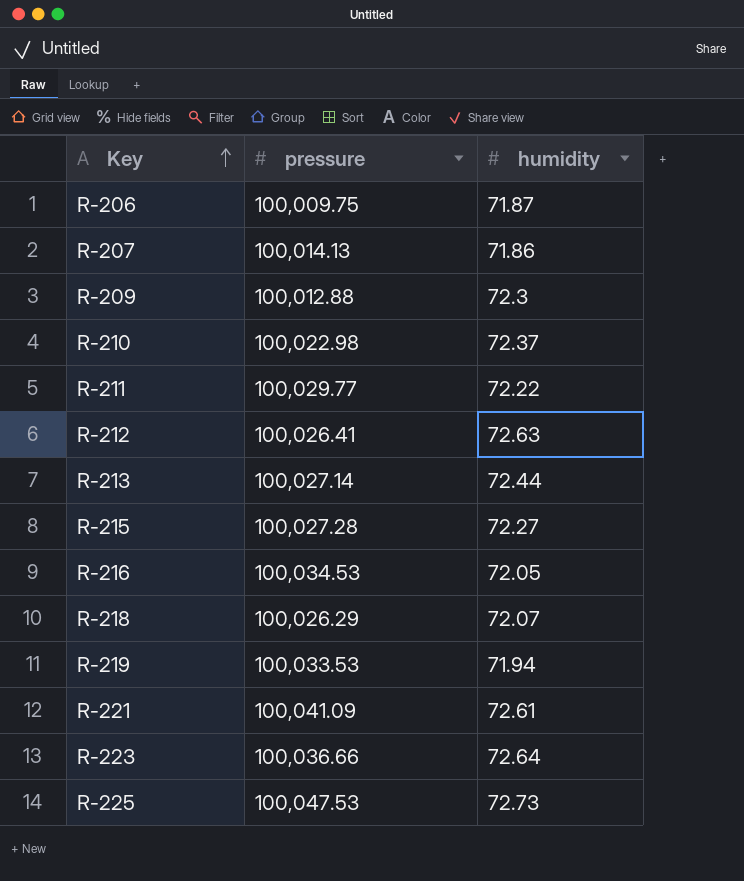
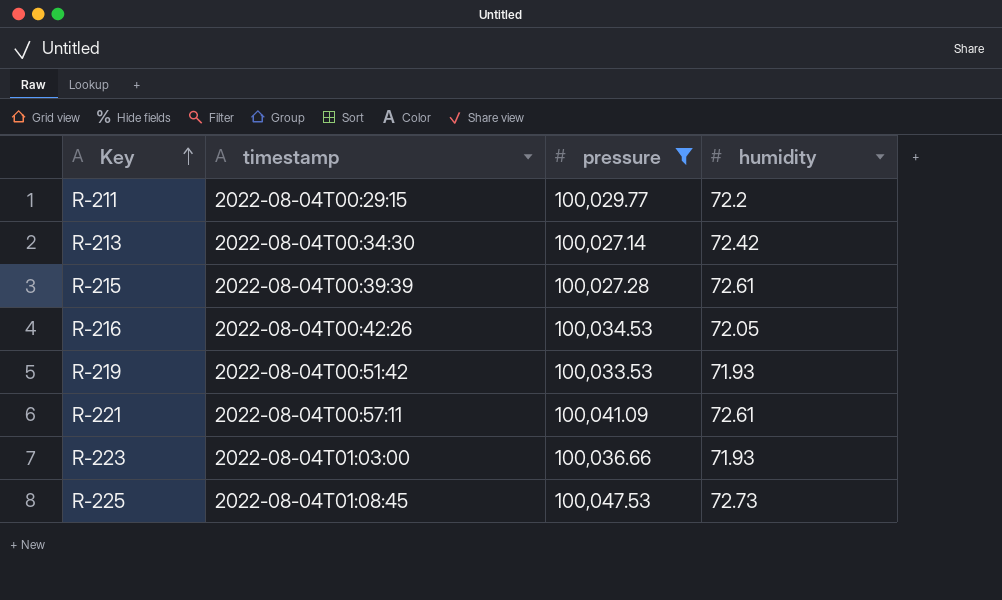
filter: none -> pressure >= 100,027.14
column timestamp | position: none -> 2
R-211 | humidity: 72.22 -> 72.2
R-213 | humidity: 72.44 -> 72.42
R-215 | humidity: 72.27 -> 72.61
R-219 | humidity: 71.94 -> 71.93
R-223 | humidity: 72.64 -> 71.93

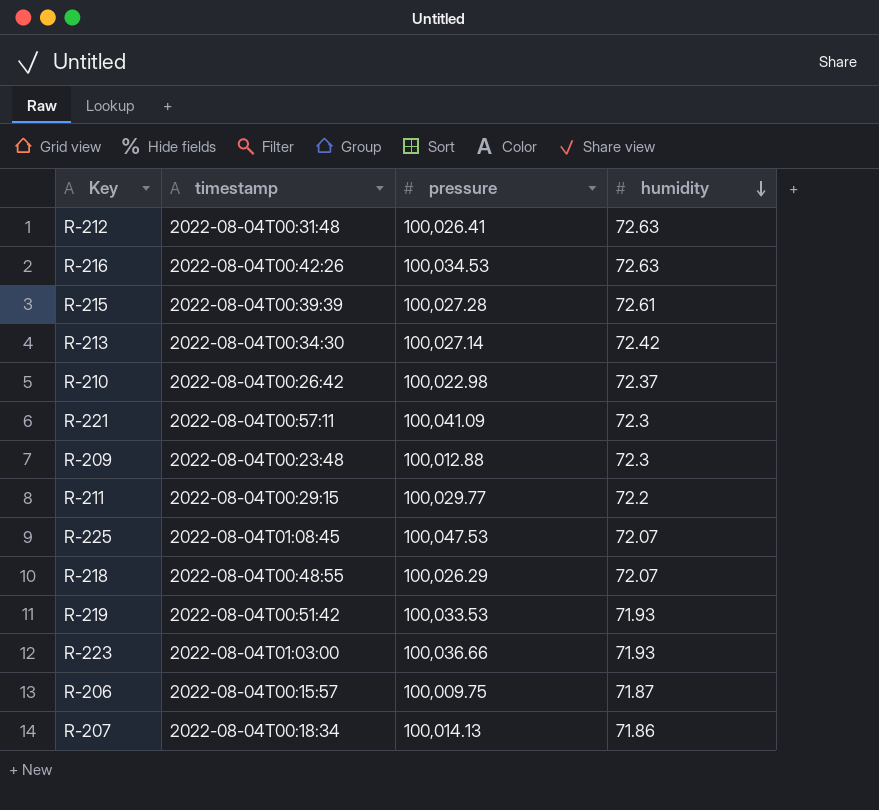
filter: pressure >= 100,027.14 -> none
row order: Key ascending -> humidity descending
R-216 | humidity: 72.05 -> 72.63
R-221 | humidity: 72.61 -> 72.3
R-225 | humidity: 72.73 -> 72.07

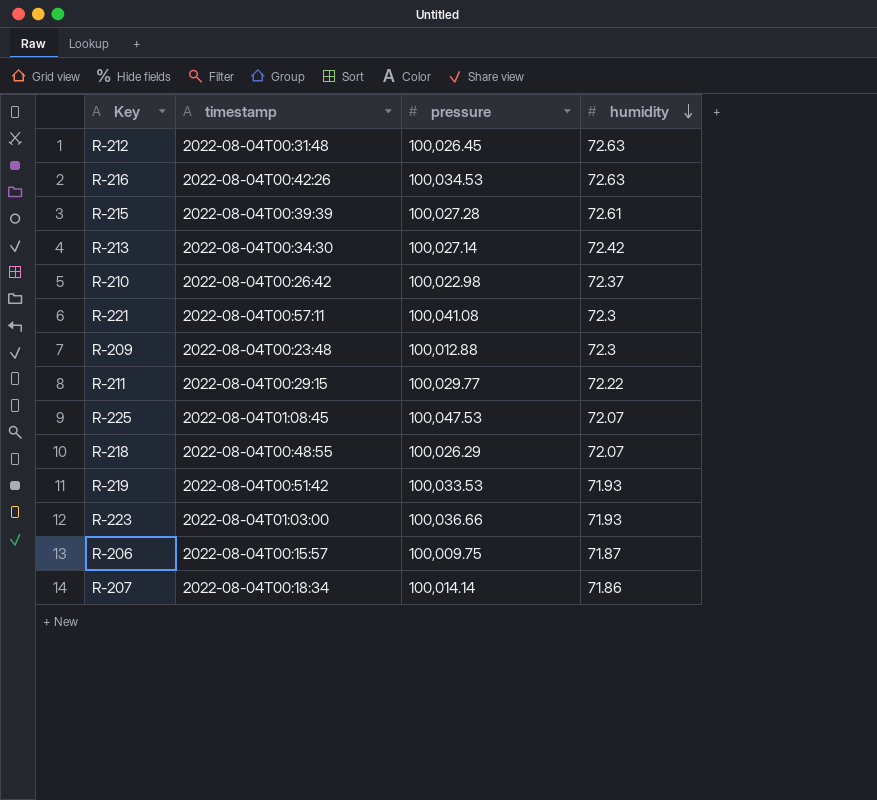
R-212 | pressure: 100,026.41 -> 100,026.45
R-221 | pressure: 100,041.09 -> 100,041.08
R-211 | humidity: 72.2 -> 72.22
R-207 | pressure: 100,014.13 -> 100,014.14

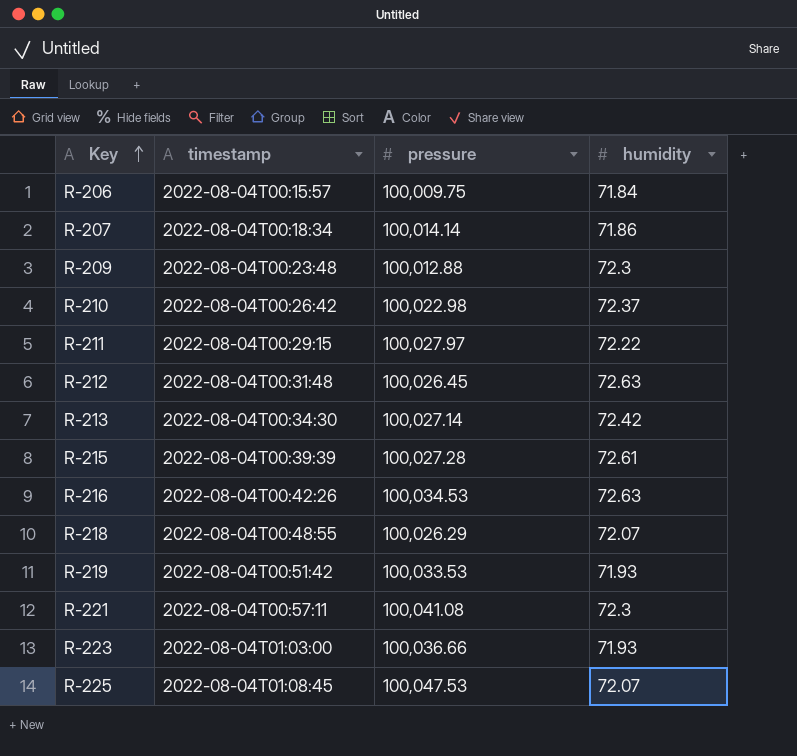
row order: humidity descending -> Key ascending
R-206 | humidity: 71.87 -> 71.84
R-211 | pressure: 100,029.77 -> 100,027.97

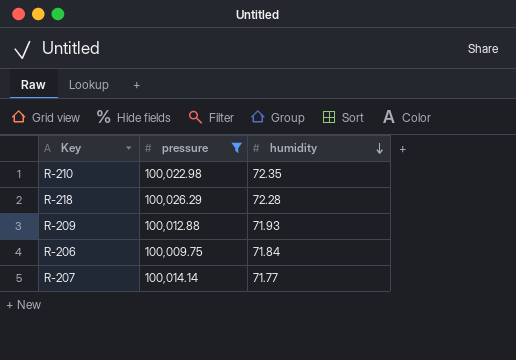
filter: none -> pressure <= 100,026.29
row order: Key ascending -> humidity descending
column timestamp | position: 2 -> none
R-210 | humidity: 72.37 -> 72.35
R-218 | humidity: 72.07 -> 72.28
R-209 | humidity: 72.3 -> 71.93
R-207 | humidity: 71.86 -> 71.77

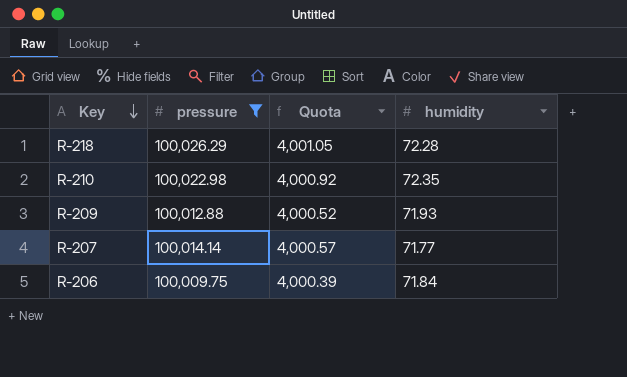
row order: humidity descending -> Key descending
column Quota | formula: none -> [pressure] * 0.04

